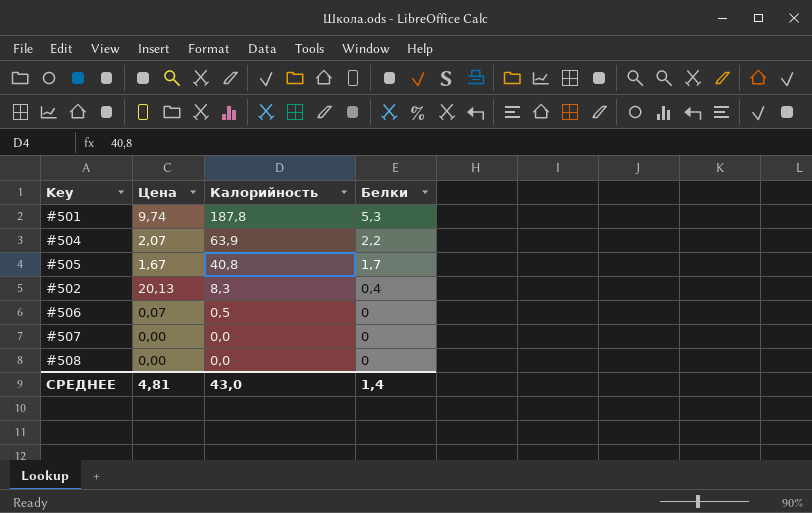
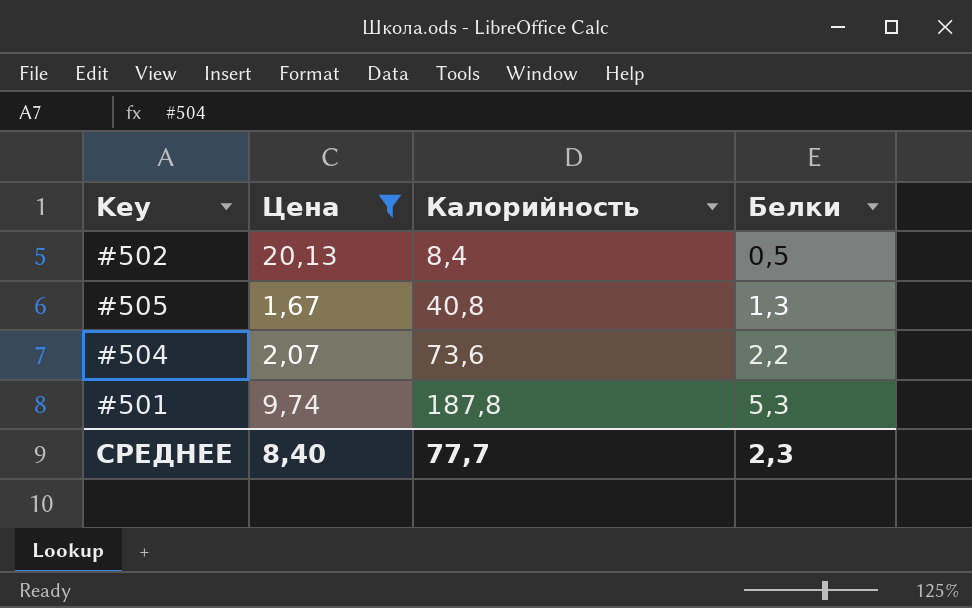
filter: none -> Цена >= 1,67
row order: Калорийность descending -> Калорийность ascending
#502 | Калорийность: 8,3 -> 8,4
#502 | Белки: 0,4 -> 0,5
#505 | Белки: 1,7 -> 1,3
#504 | Калорийность: 63,9 -> 73,6
СРЕДНЕЕ | Цена: 4,81 -> 8,40
СРЕДНЕЕ | Калорийность: 43,0 -> 77,7
СРЕДНЕЕ | Белки: 1,4 -> 2,3

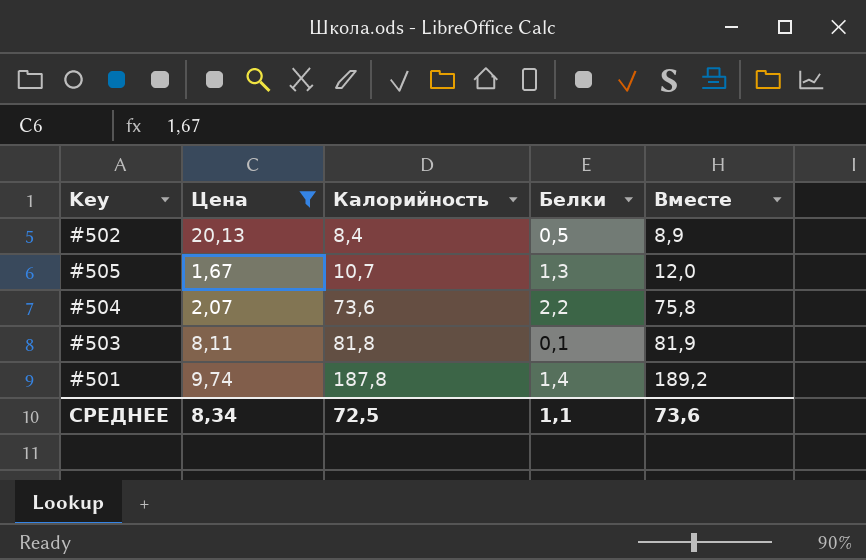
column Вместе | formula: none -> [Калорийность] + [Белки]
#505 | Калорийность: 40,8 -> 10,7
row #503: none -> 8,11 | 81,8 | 0,1 | 81,9
#501 | Белки: 5,3 -> 1,4
СРЕДНЕЕ | Цена: 8,40 -> 8,34
СРЕДНЕЕ | Калорийность: 77,7 -> 72,5
СРЕДНЕЕ | Белки: 2,3 -> 1,1

